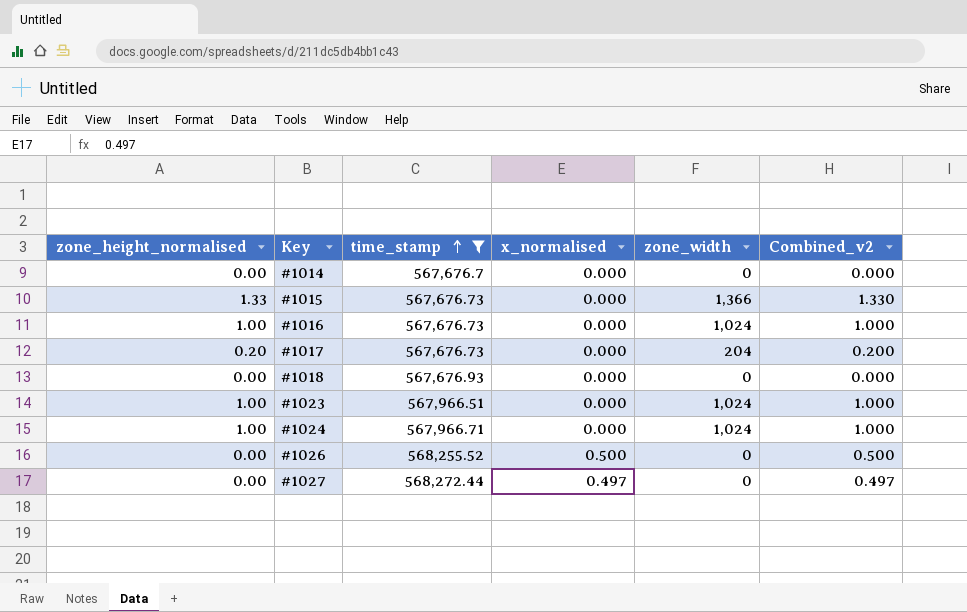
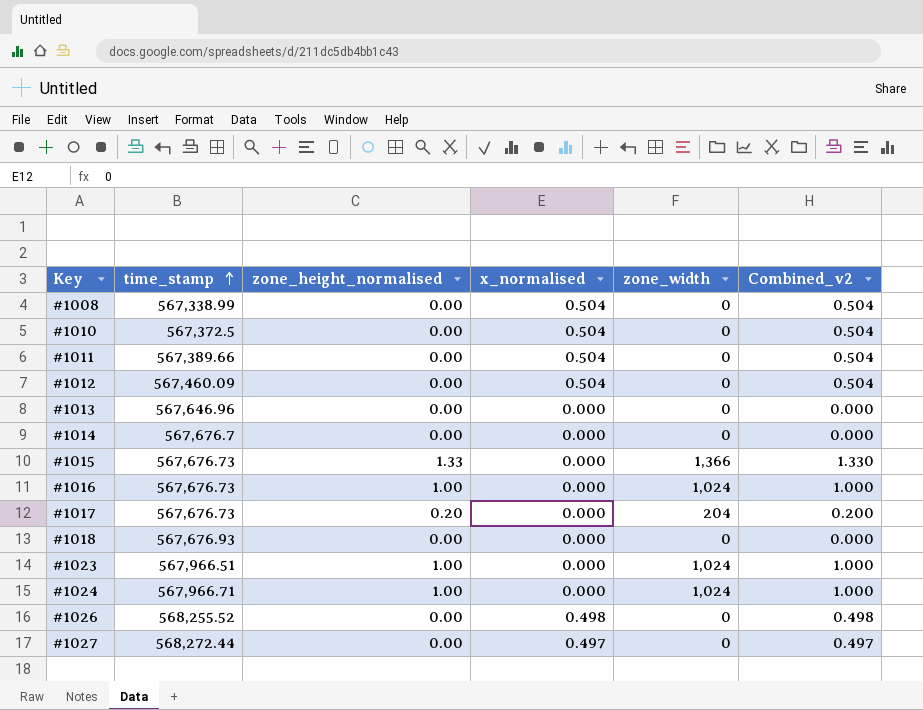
filter: time_stamp >= 567,676.7 -> none
column zone_height_normalised | position: 1 -> 3
#1026 | x_normalised: 0.500 -> 0.498
#1026 | Combined_v2: 0.500 -> 0.498

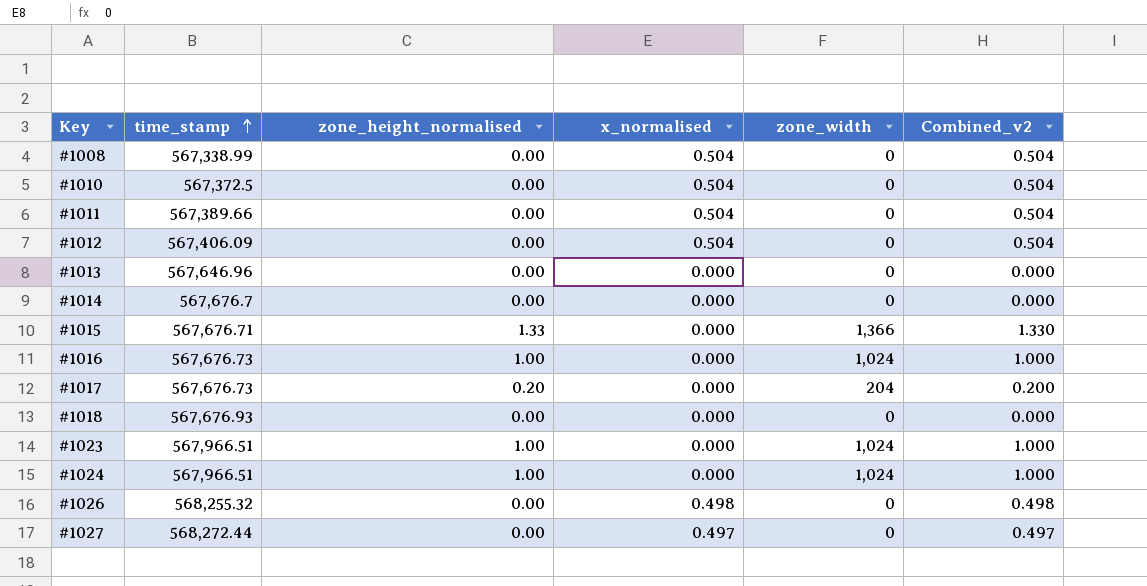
#1012 | time_stamp: 567,460.09 -> 567,406.09
#1015 | time_stamp: 567,676.73 -> 567,676.71
#1024 | time_stamp: 567,966.71 -> 567,966.51
#1026 | time_stamp: 568,255.52 -> 568,255.32

